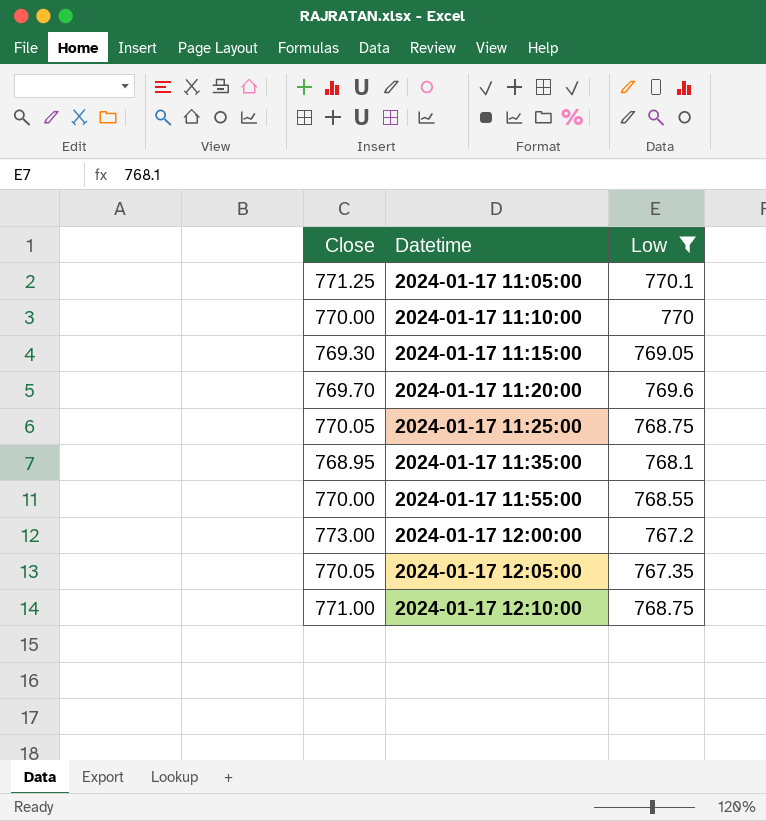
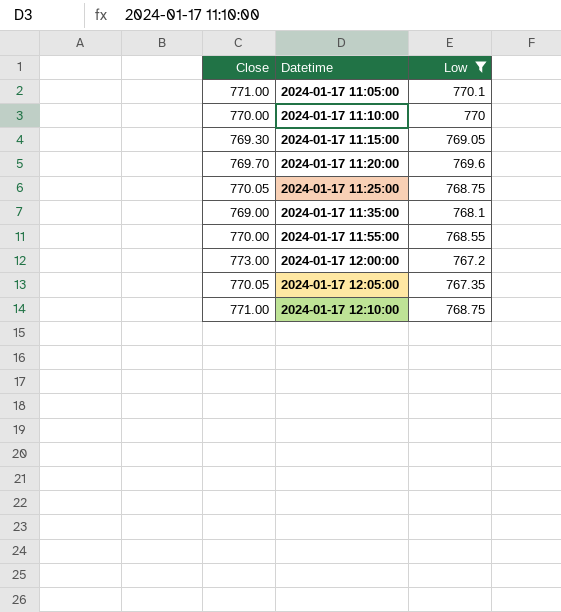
2024-01-17 11:05:00 | Close: 771.25 -> 771.00
2024-01-17 11:35:00 | Close: 768.95 -> 769.00

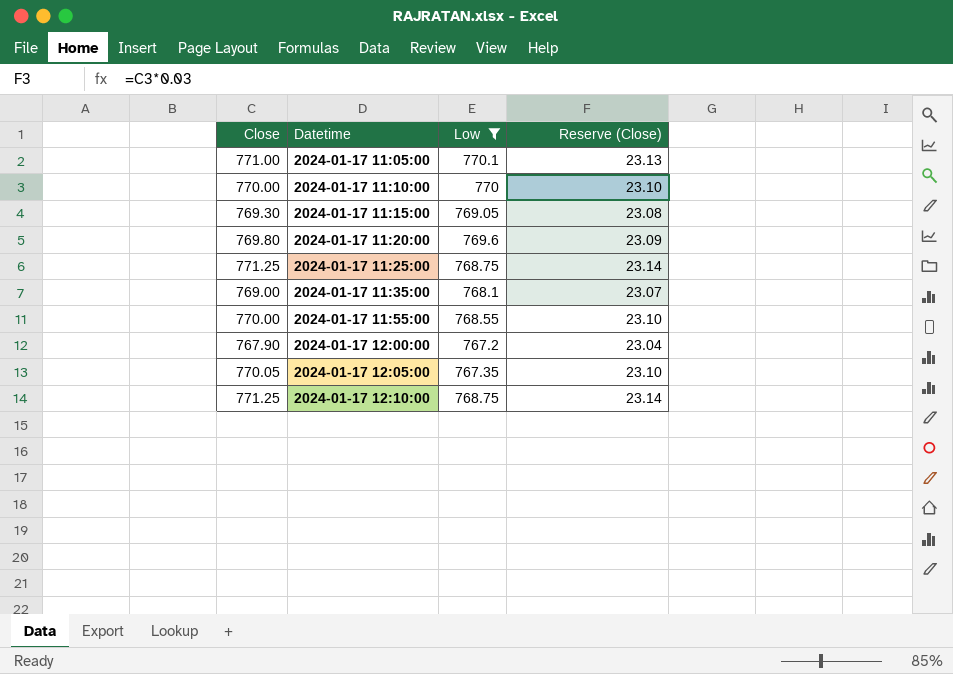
column Reserve (Close) | formula: none -> [Close] * 0.03
2024-01-17 11:20:00 | Close: 769.70 -> 769.80
2024-01-17 11:25:00 | Close: 770.05 -> 771.25
2024-01-17 12:00:00 | Close: 773.00 -> 767.90
2024-01-17 12:10:00 | Close: 771.00 -> 771.25

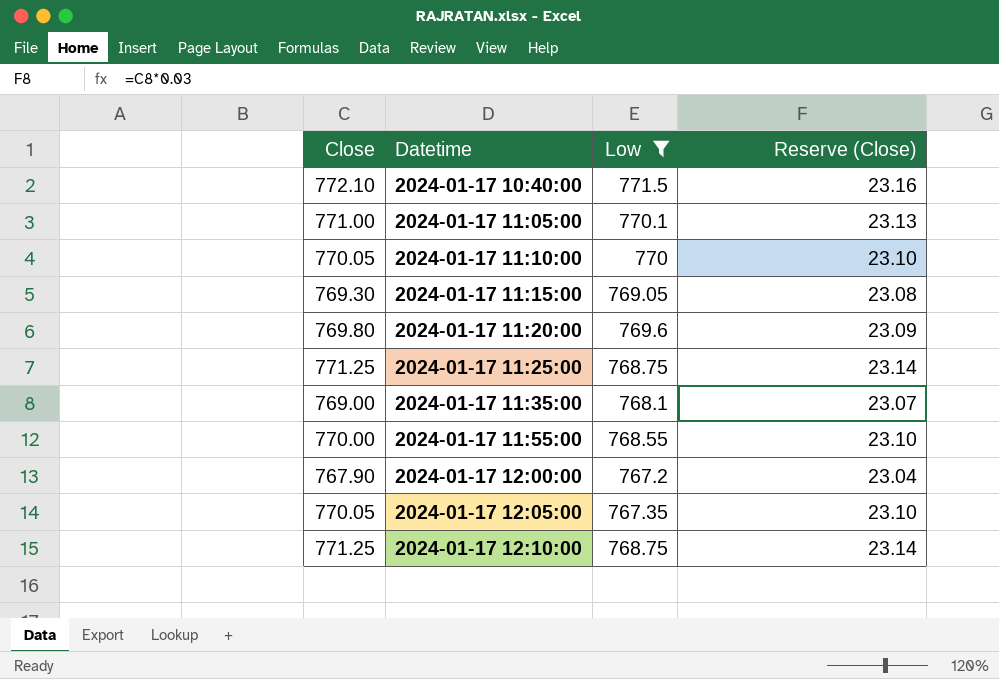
row 2024-01-17 10:40:00: none -> 772.10 | 771.5 | 23.16
2024-01-17 11:10:00 | Close: 770.00 -> 770.05

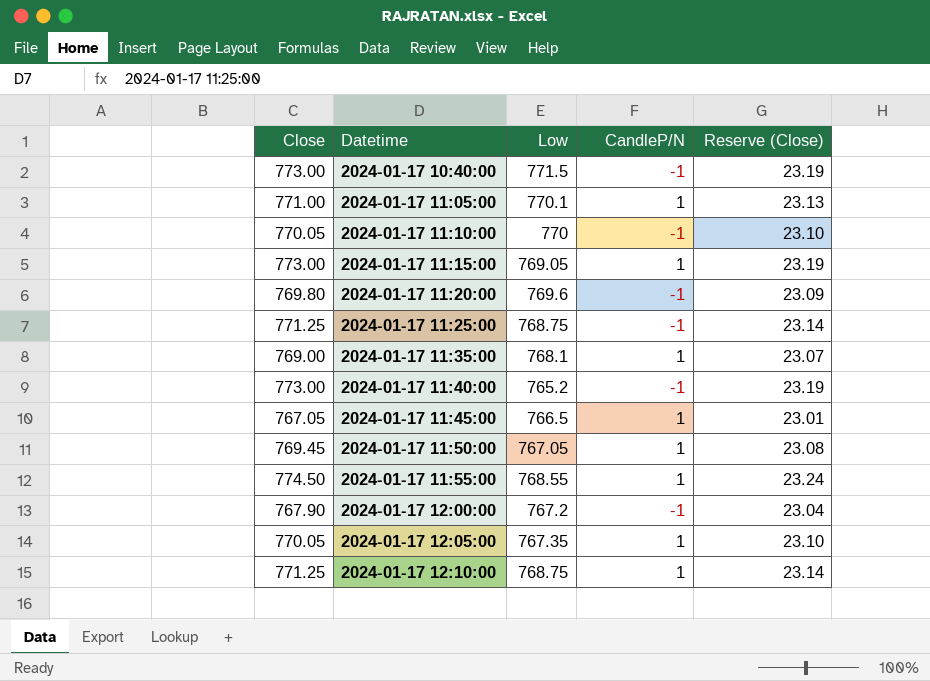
filter: Low >= 767.2 -> none
column CandleP/N | position: none -> 4
2024-01-17 10:40:00 | Close: 772.10 -> 773.00
2024-01-17 10:40:00 | Reserve (Close): 23.16 -> 23.19
2024-01-17 11:15:00 | Close: 769.30 -> 773.00
2024-01-17 11:15:00 | Reserve (Close): 23.08 -> 23.19
2024-01-17 11:55:00 | Close: 770.00 -> 774.50
2024-01-17 11:55:00 | Reserve (Close): 23.10 -> 23.24

